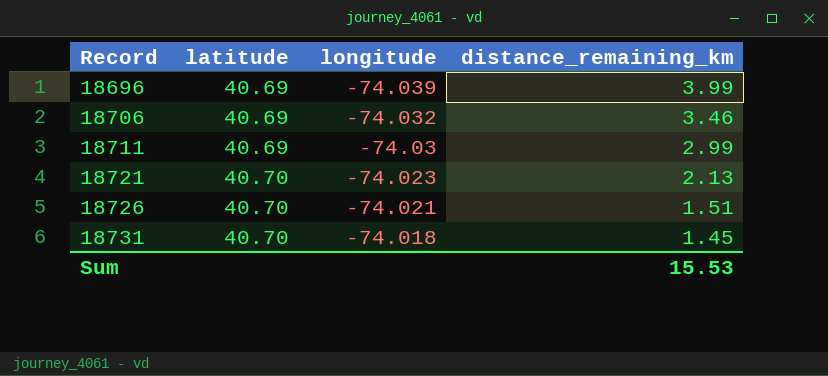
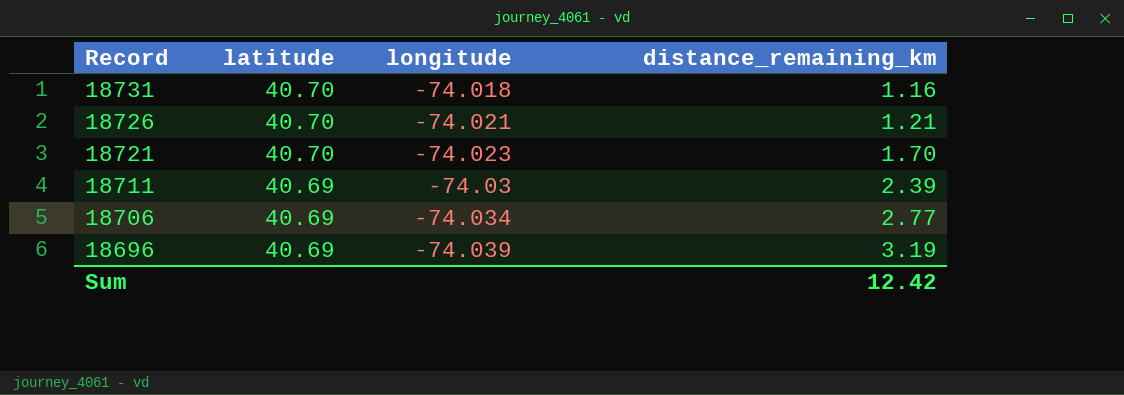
row order: Record ascending -> Record descending
18731 | distance_remaining_km: 1.45 -> 1.16
18726 | distance_remaining_km: 1.51 -> 1.21
18721 | distance_remaining_km: 2.13 -> 1.70
18711 | distance_remaining_km: 2.99 -> 2.39
18706 | longitude: -74.032 -> -74.034
18706 | distance_remaining_km: 3.46 -> 2.77
18696 | distance_remaining_km: 3.99 -> 3.19
Sum | distance_remaining_km: 15.53 -> 12.42

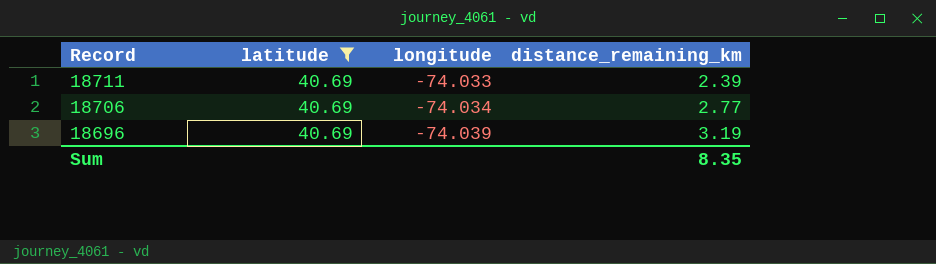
filter: none -> latitude = 40.69
18711 | longitude: -74.03 -> -74.033
Sum | distance_remaining_km: 12.42 -> 8.35

